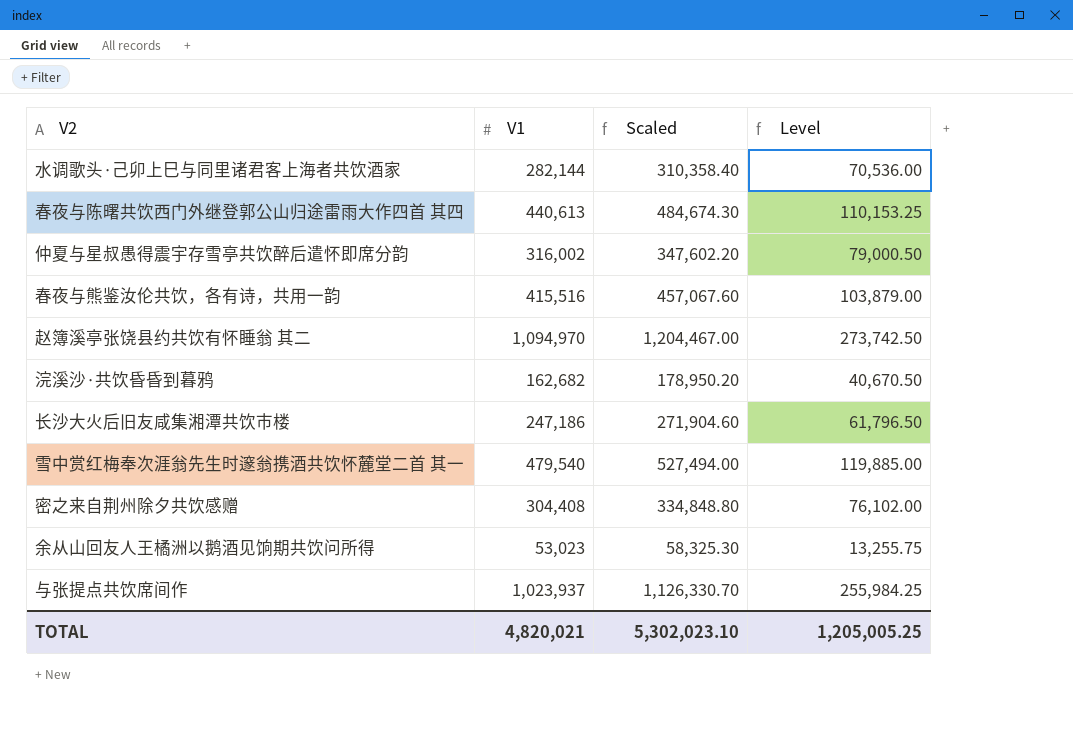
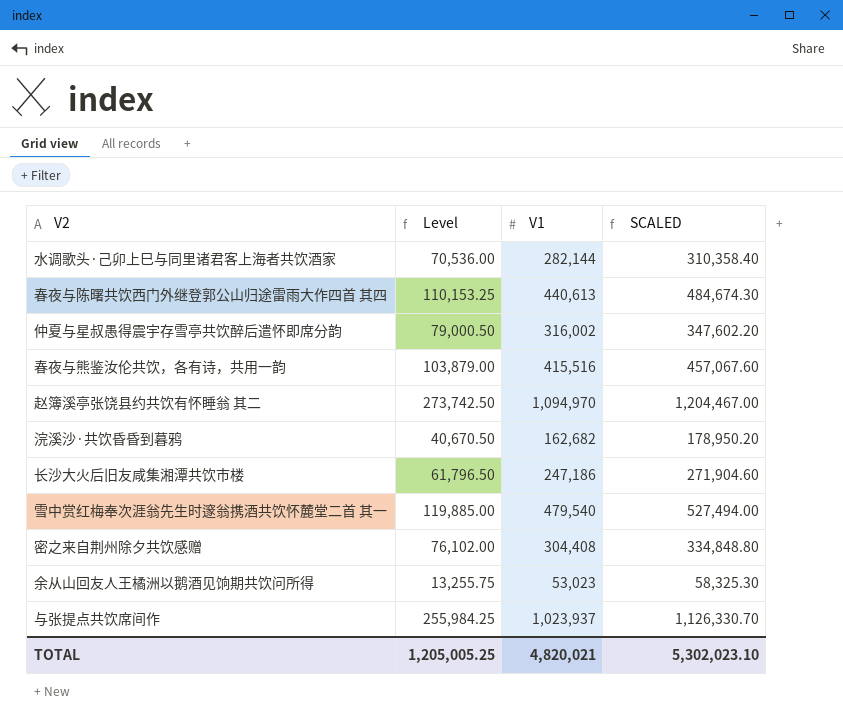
column Level | position: 4 -> 2
column name: Scaled -> SCALED

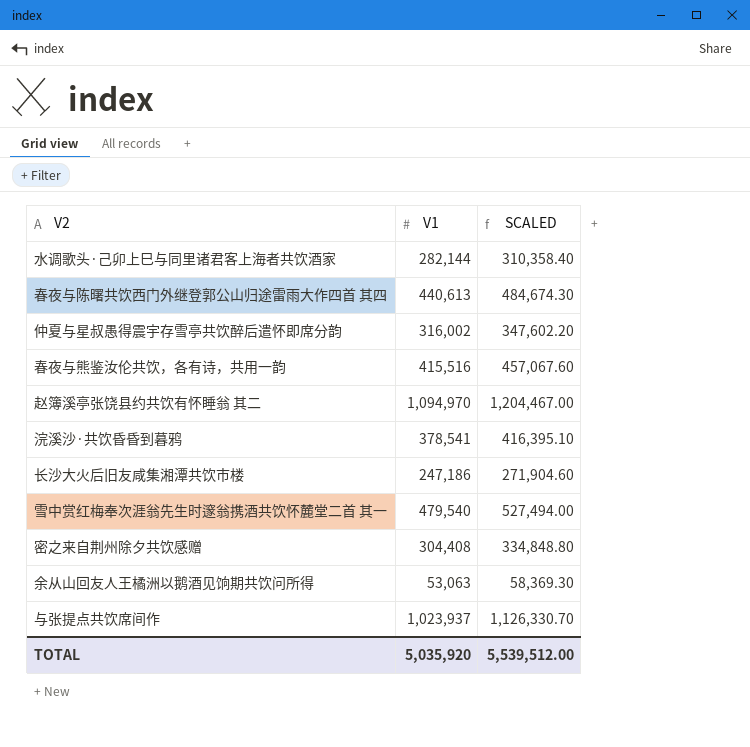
column Level | formula: [V1] * 0.25 -> none
浣溪沙·共饮昏昏到暮鸦 | V1: 162,682 -> 378,541
浣溪沙·共饮昏昏到暮鸦 | SCALED: 178,950.20 -> 416,395.10
余从山回友人王橘洲以鹅酒见饷期共饮问所得 | V1: 53,023 -> 53,063
余从山回友人王橘洲以鹅酒见饷期共饮问所得 | SCALED: 58,325.30 -> 58,369.30
TOTAL | V1: 4,820,021 -> 5,035,920
TOTAL | SCALED: 5,302,023.10 -> 5,539,512.00

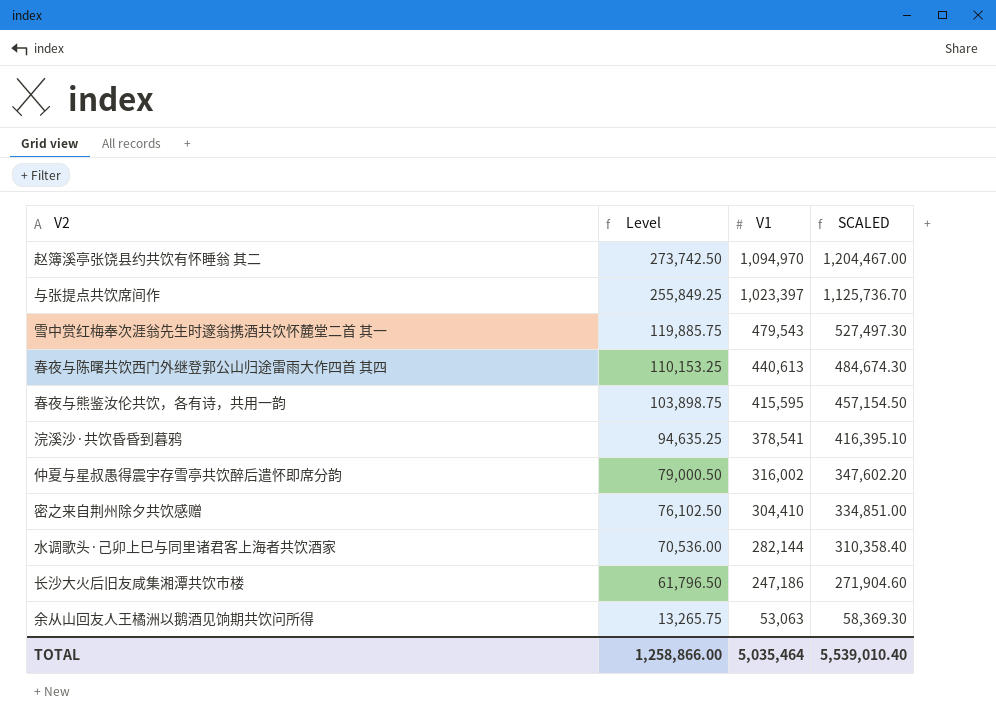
row order: none -> Level descending
column Level | formula: none -> [V1] * 0.25
与张提点共饮席间作 | V1: 1,023,937 -> 1,023,397
与张提点共饮席间作 | SCALED: 1,126,330.70 -> 1,125,736.70
雪中赏红梅奉次涯翁先生时邃翁携酒共饮怀麓堂二首 其一 | V1: 479,540 -> 479,543
雪中赏红梅奉次涯翁先生时邃翁携酒共饮怀麓堂二首 其一 | SCALED: 527,494.00 -> 527,497.30
春夜与熊鉴汝伦共饮，各有诗，共用一韵 | V1: 415,516 -> 415,595
春夜与熊鉴汝伦共饮，各有诗，共用一韵 | SCALED: 457,067.60 -> 457,154.50
密之来自荆州除夕共饮感赠 | V1: 304,408 -> 304,410
密之来自荆州除夕共饮感赠 | SCALED: 334,848.80 -> 334,851.00
TOTAL | V1: 5,035,920 -> 5,035,464
TOTAL | SCALED: 5,539,512.00 -> 5,539,010.40

